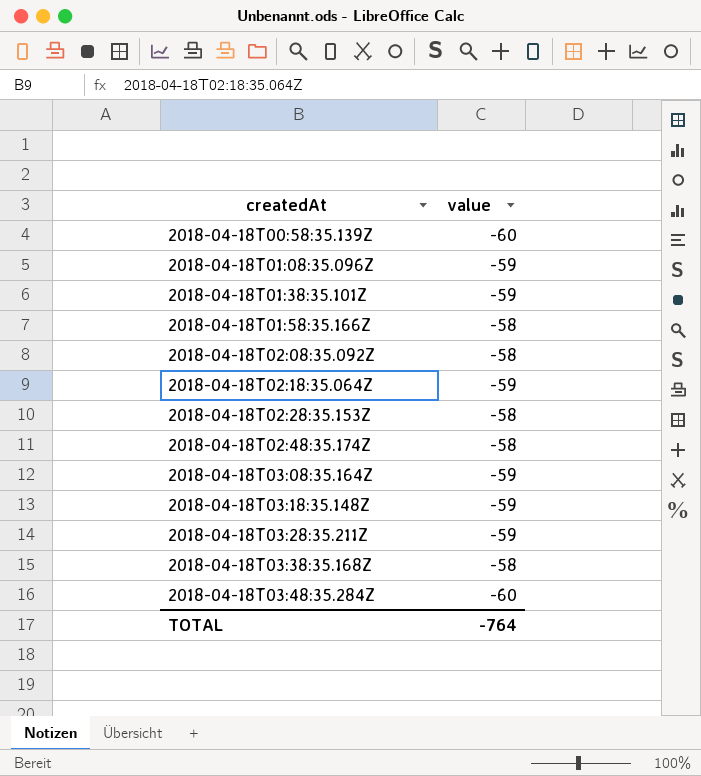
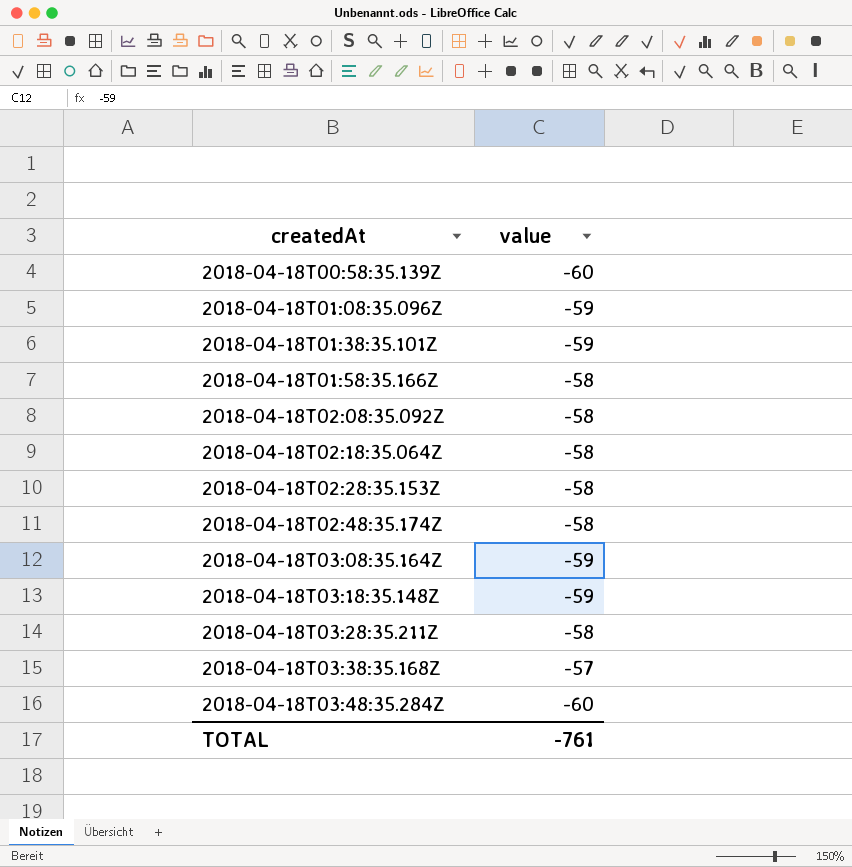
2018-04-18T02:18:35.064Z | value: -59 -> -58
2018-04-18T03:28:35.211Z | value: -59 -> -58
2018-04-18T03:38:35.168Z | value: -58 -> -57
TOTAL | value: -764 -> -761

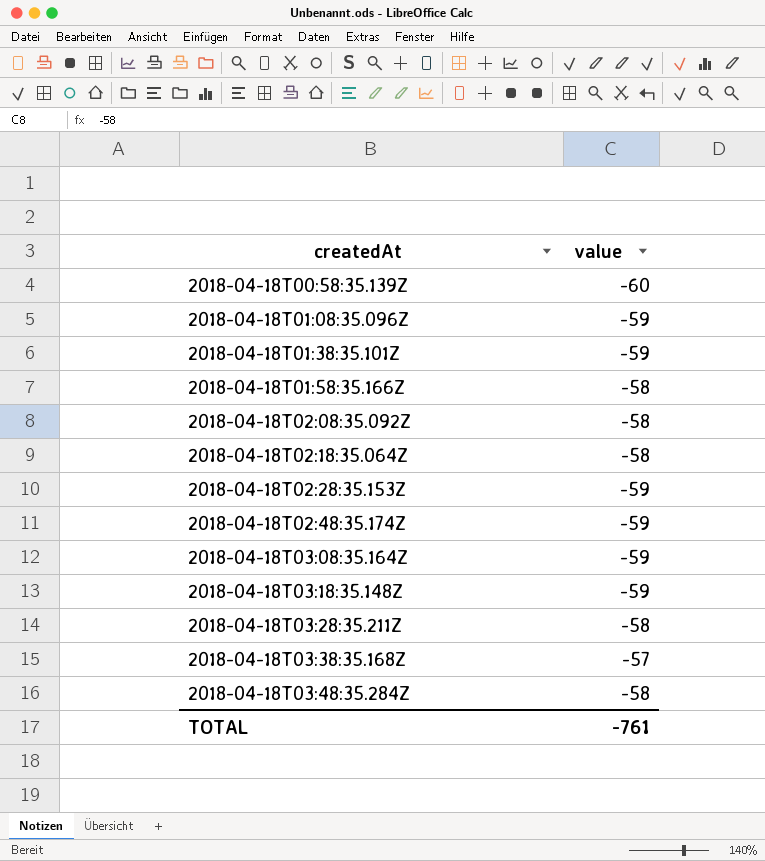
2018-04-18T02:28:35.153Z | value: -58 -> -59
2018-04-18T02:48:35.174Z | value: -58 -> -59
2018-04-18T03:48:35.284Z | value: -60 -> -58

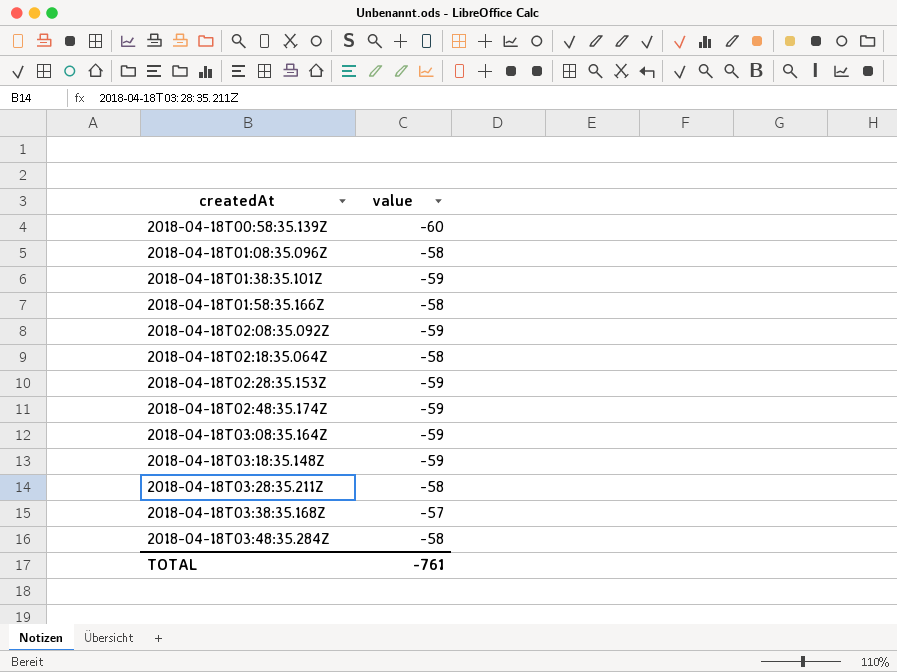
2018-04-18T01:08:35.096Z | value: -59 -> -58
2018-04-18T02:08:35.092Z | value: -58 -> -59

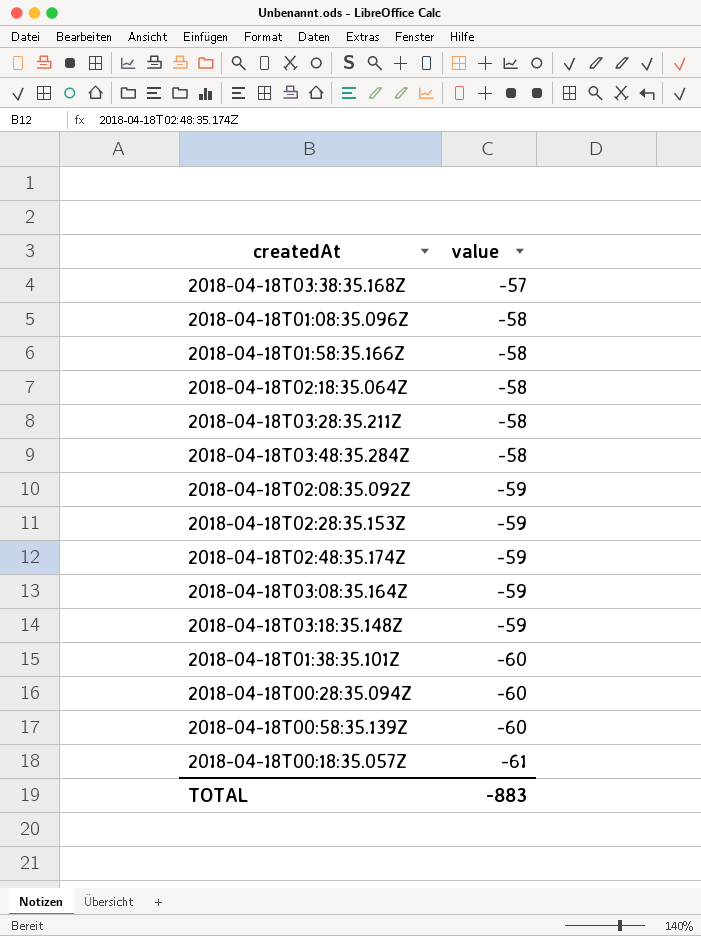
row order: createdAt ascending -> value descending
2018-04-18T01:38:35.101Z | value: -59 -> -60
row 2018-04-18T00:28:35.094Z: none -> -60
row 2018-04-18T00:18:35.057Z: none -> -61
TOTAL | value: -761 -> -883

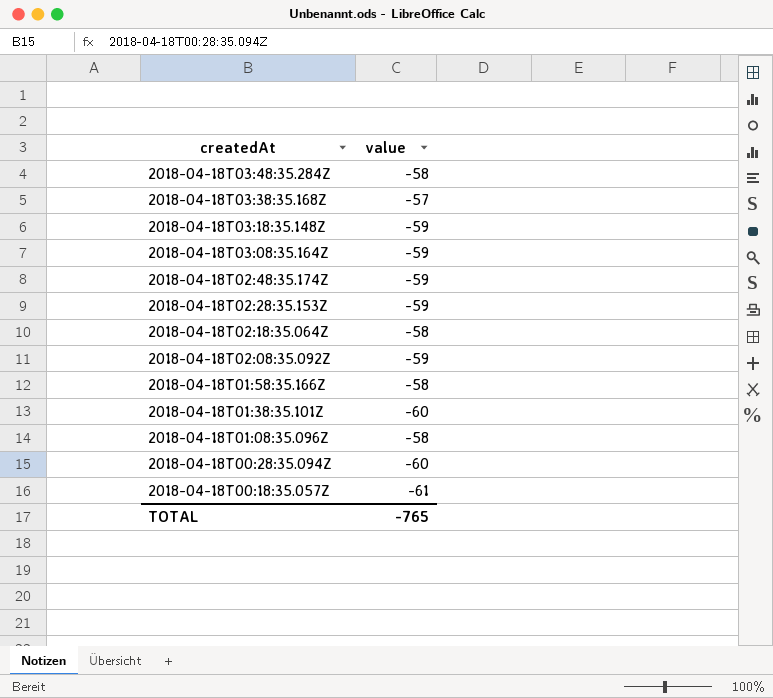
row order: value descending -> createdAt descending
row 2018-04-18T03:28:35.211Z: -58 -> none
row 2018-04-18T00:58:35.139Z: -60 -> none
TOTAL | value: -883 -> -765

